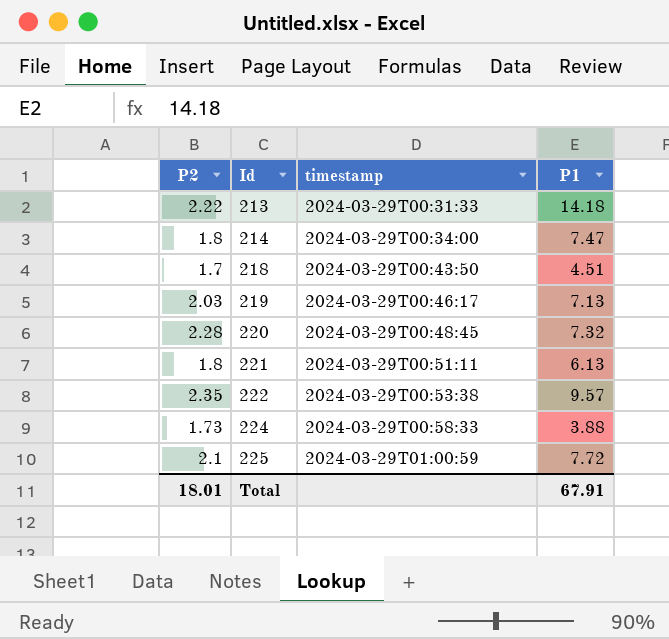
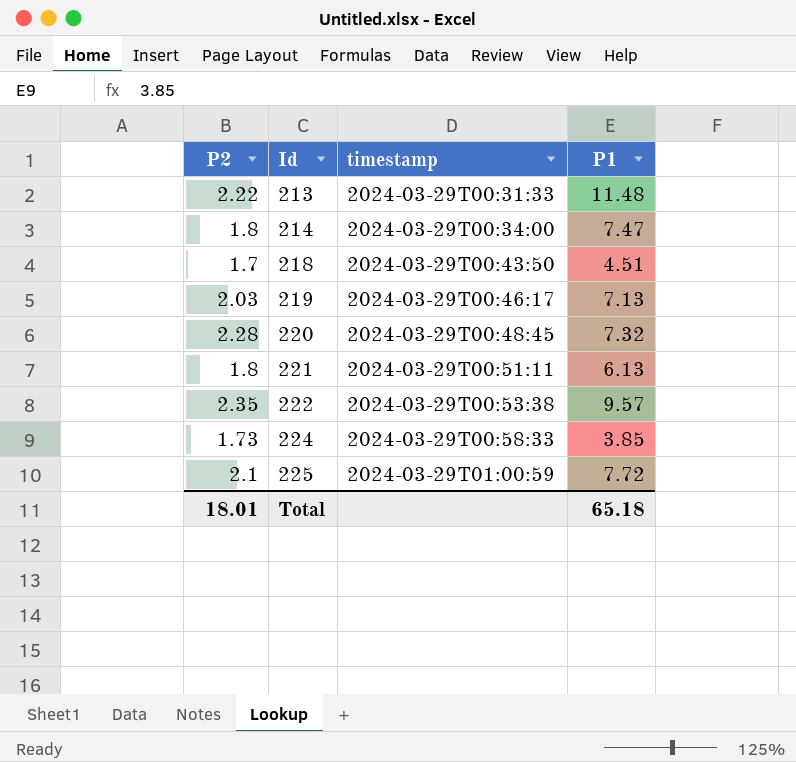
213 | P1: 14.18 -> 11.48
224 | P1: 3.88 -> 3.85
Total | P1: 67.91 -> 65.18

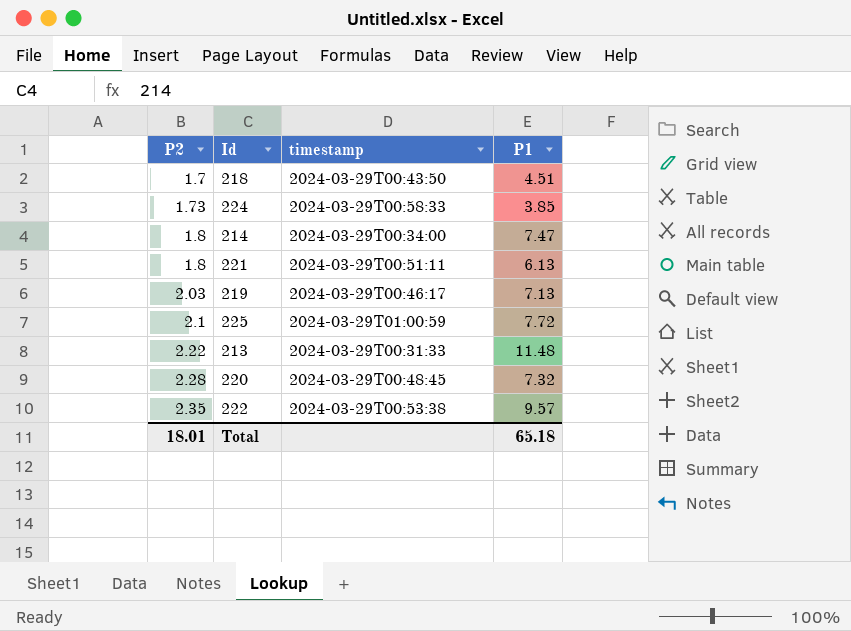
row order: Id ascending -> P2 ascending

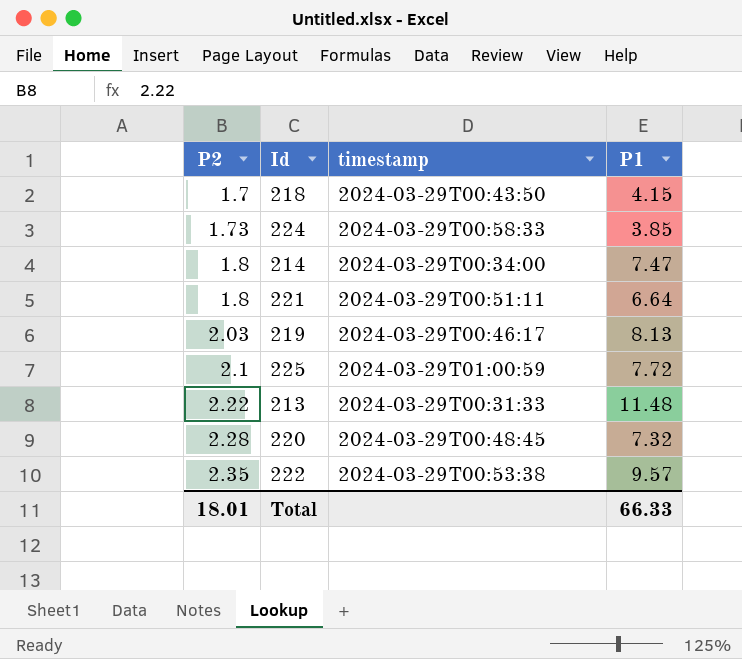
218 | P1: 4.51 -> 4.15
221 | P1: 6.13 -> 6.64
219 | P1: 7.13 -> 8.13
Total | P1: 65.18 -> 66.33

